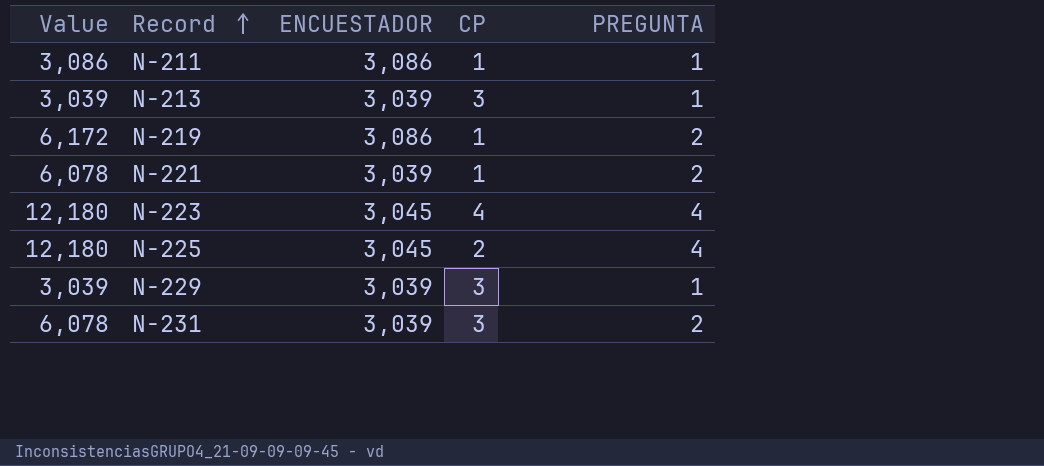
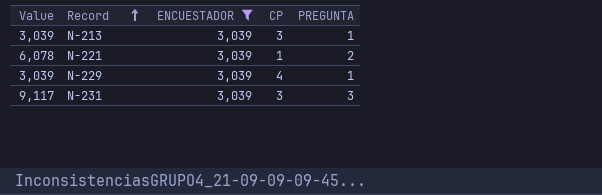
filter: none -> ENCUESTADOR = 3,039
N-229 | CP: 3 -> 4
N-231 | Value: 6,078 -> 9,117
N-231 | PREGUNTA: 2 -> 3

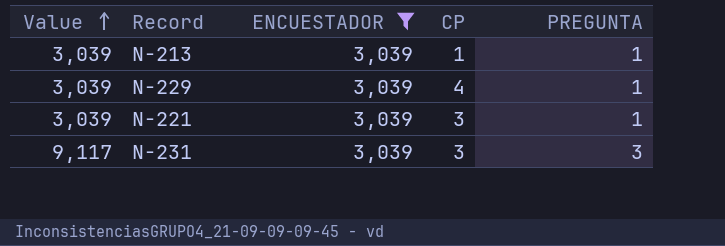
row order: Record ascending -> Value ascending
N-213 | CP: 3 -> 1
N-221 | Value: 6,078 -> 3,039
N-221 | CP: 1 -> 3
N-221 | PREGUNTA: 2 -> 1

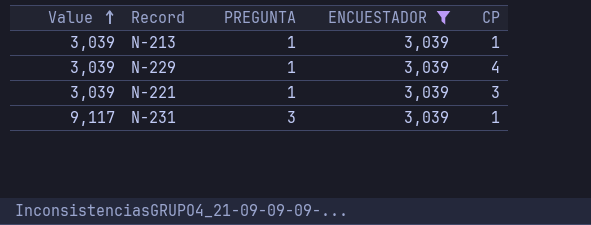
column PREGUNTA | position: 5 -> 3
N-231 | CP: 3 -> 1

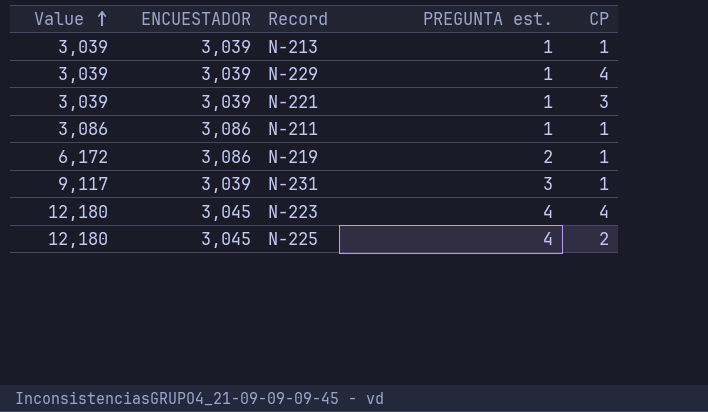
filter: ENCUESTADOR = 3,039 -> none
column ENCUESTADOR | position: 4 -> 2
column name: PREGUNTA -> PREGUNTA est.

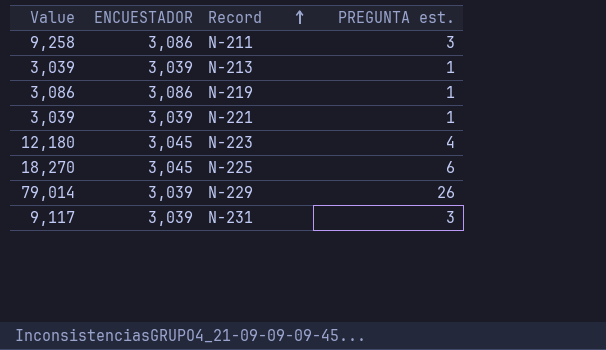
row order: Value ascending -> Record ascending
column CP | position: 5 -> none
N-211 | Value: 3,086 -> 9,258
N-211 | PREGUNTA est.: 1 -> 3
N-219 | Value: 6,172 -> 3,086
N-219 | PREGUNTA est.: 2 -> 1
N-225 | Value: 12,180 -> 18,270
N-225 | PREGUNTA est.: 4 -> 6
N-229 | Value: 3,039 -> 79,014
N-229 | PREGUNTA est.: 1 -> 26

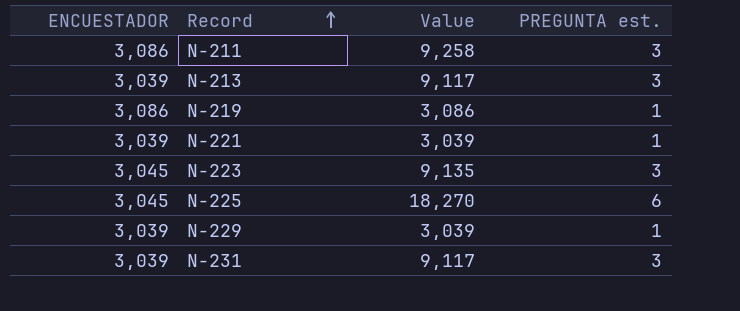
column Value | position: 1 -> 3
N-213 | Value: 3,039 -> 9,117
N-213 | PREGUNTA est.: 1 -> 3
N-223 | Value: 12,180 -> 9,135
N-223 | PREGUNTA est.: 4 -> 3
N-229 | Value: 79,014 -> 3,039
N-229 | PREGUNTA est.: 26 -> 1

